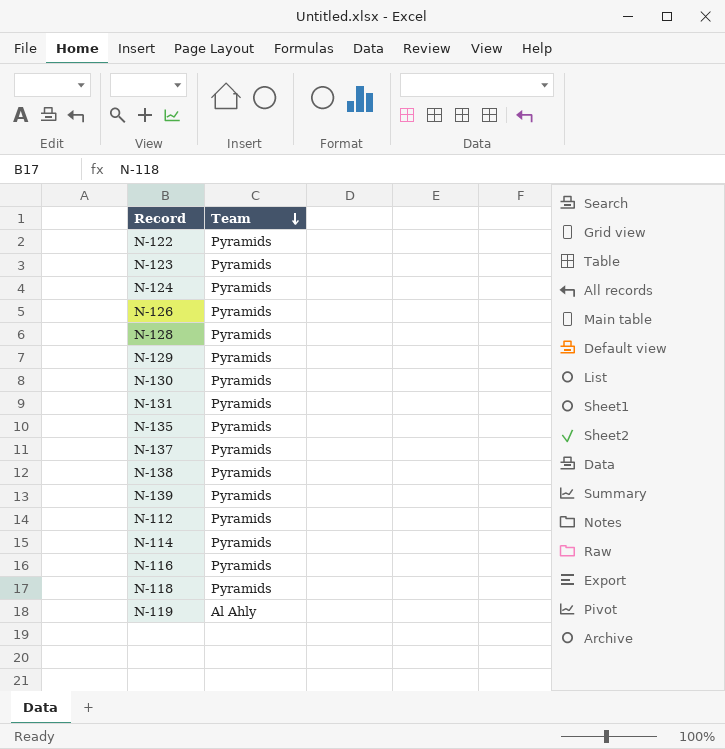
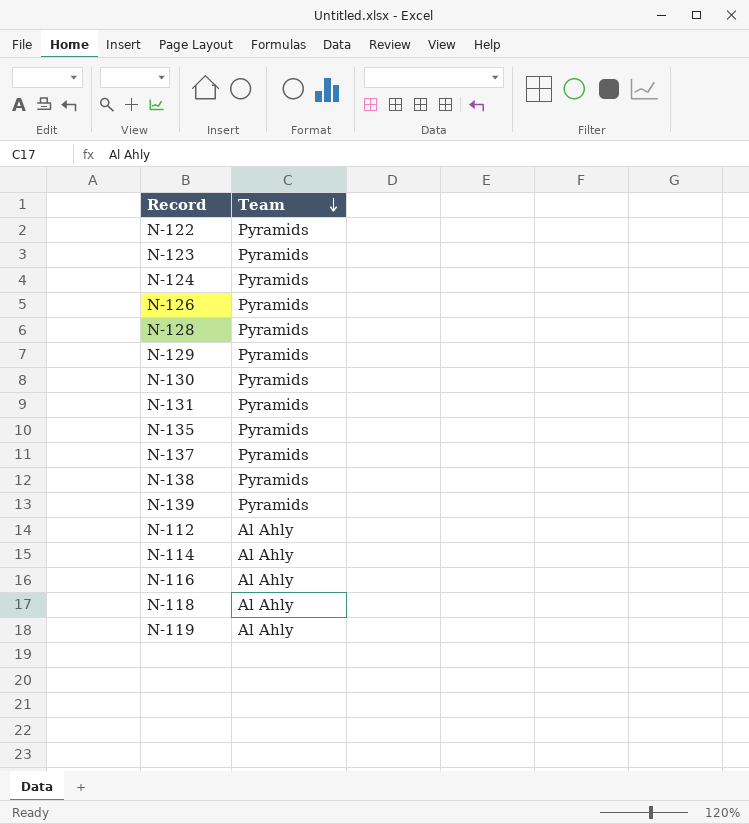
N-112 | Team: Pyramids -> Al Ahly
N-114 | Team: Pyramids -> Al Ahly
N-116 | Team: Pyramids -> Al Ahly
N-118 | Team: Pyramids -> Al Ahly

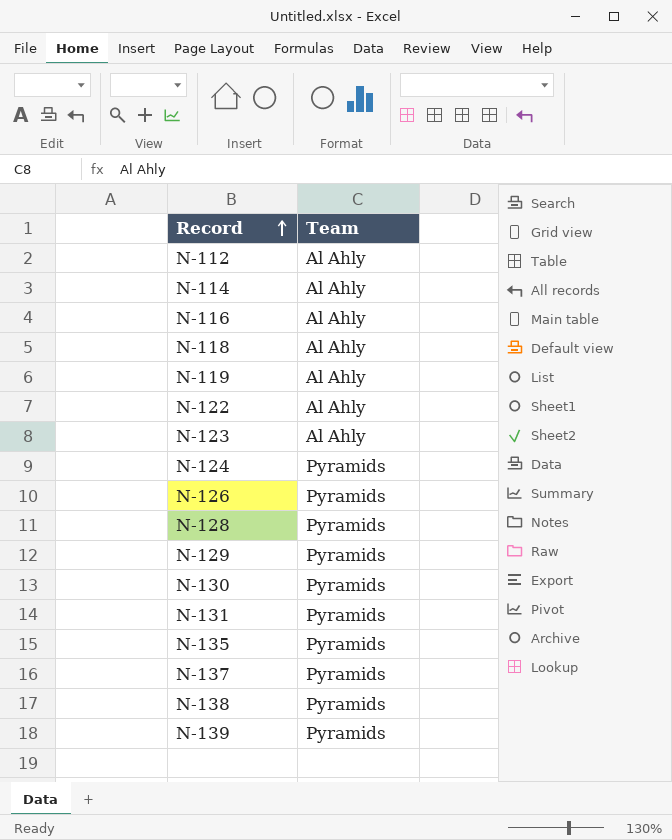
row order: Team descending -> Record ascending
N-122 | Team: Pyramids -> Al Ahly
N-123 | Team: Pyramids -> Al Ahly

